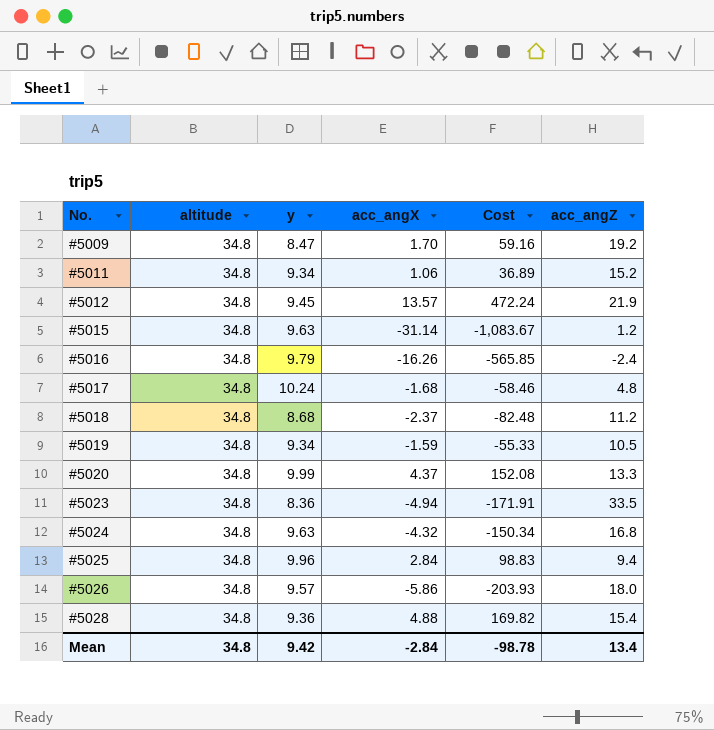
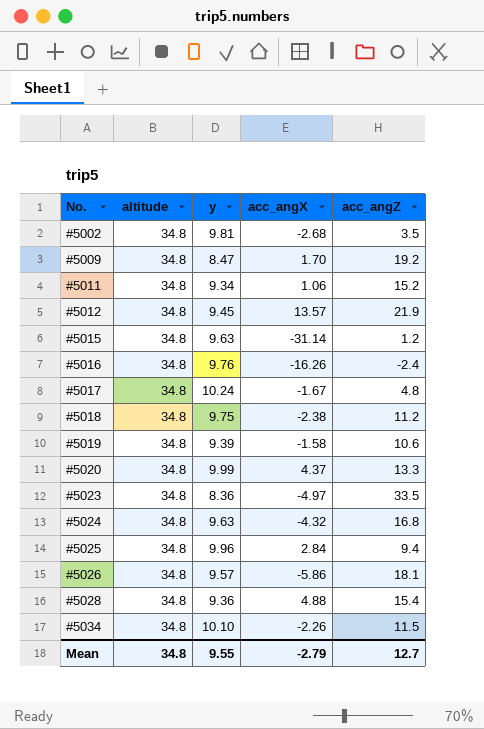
column Cost | formula: [altitude] * [acc_angX] -> none
row #5002: none -> 34.8 | 9.81 | -2.68 | 3.5
#5016 | y: 9.79 -> 9.76
#5017 | acc_angX: -1.68 -> -1.67
#5018 | y: 8.68 -> 9.75
#5018 | acc_angX: -2.37 -> -2.38
#5019 | y: 9.34 -> 9.39
#5019 | acc_angX: -1.59 -> -1.58
#5019 | acc_angZ: 10.5 -> 10.6
#5023 | acc_angX: -4.94 -> -4.97
#5026 | acc_angZ: 18.0 -> 18.1
row #5034: none -> 34.8 | 10.10 | -2.26 | 11.5
Mean | y: 9.42 -> 9.55
Mean | acc_angX: -2.84 -> -2.79
Mean | acc_angZ: 13.4 -> 12.7

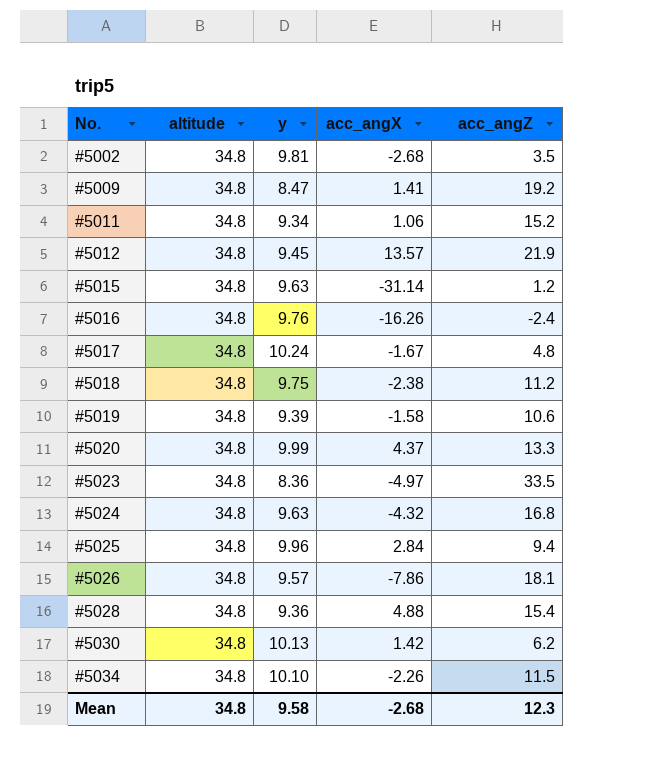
#5009 | acc_angX: 1.70 -> 1.41
#5026 | acc_angX: -5.86 -> -7.86
row #5030: none -> 34.8 | 10.13 | 1.42 | 6.2
Mean | y: 9.55 -> 9.58
Mean | acc_angX: -2.79 -> -2.68
Mean | acc_angZ: 12.7 -> 12.3

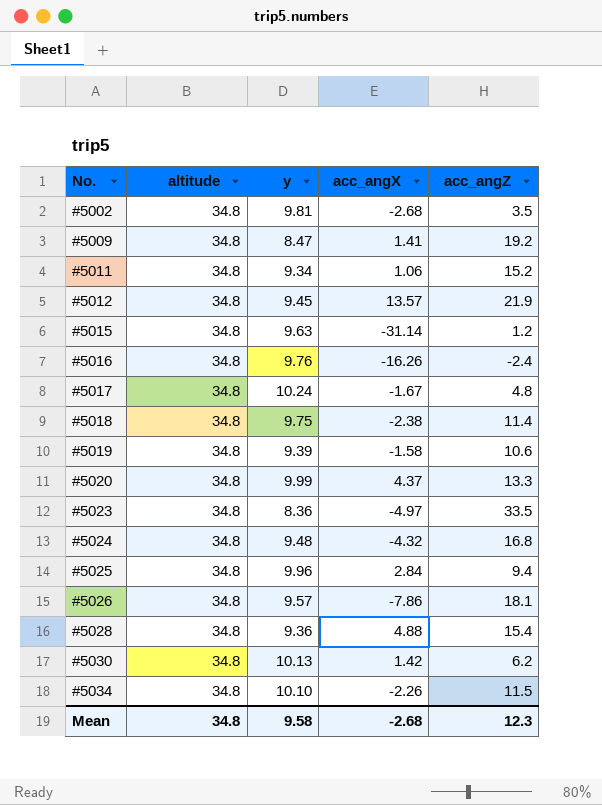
#5018 | acc_angZ: 11.2 -> 11.4
#5024 | y: 9.63 -> 9.48

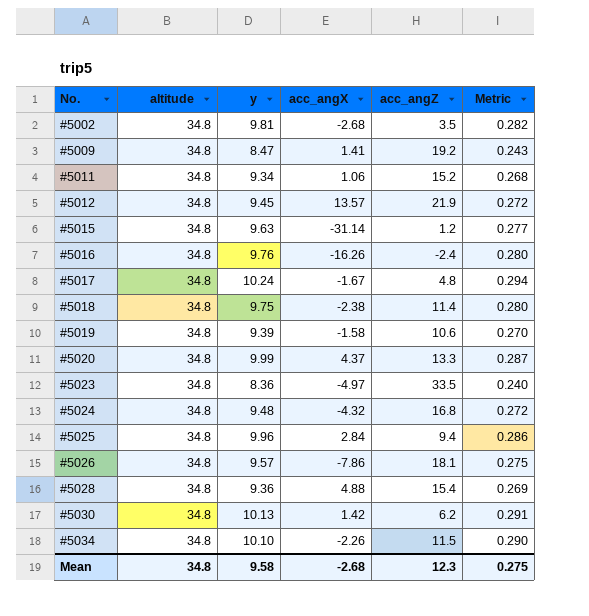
column Metric | formula: none -> [y] / [altitude]

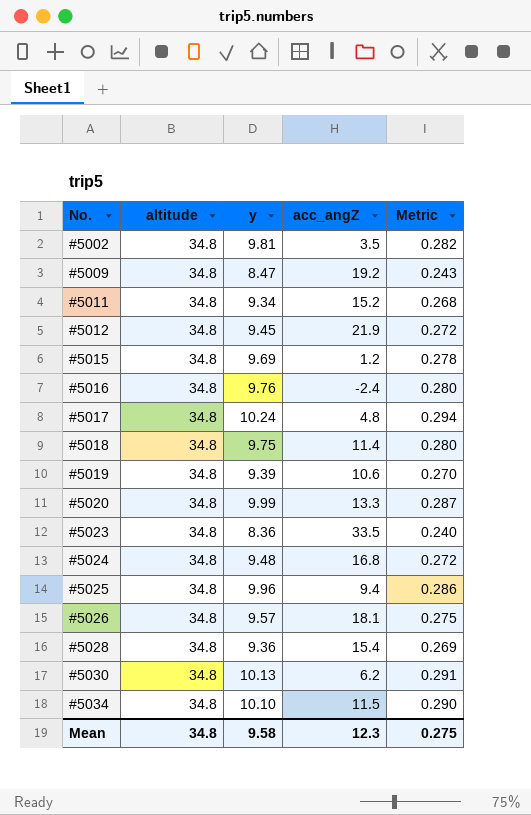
column acc_angX | position: 4 -> none
#5015 | y: 9.63 -> 9.69
#5015 | Metric: 0.277 -> 0.278

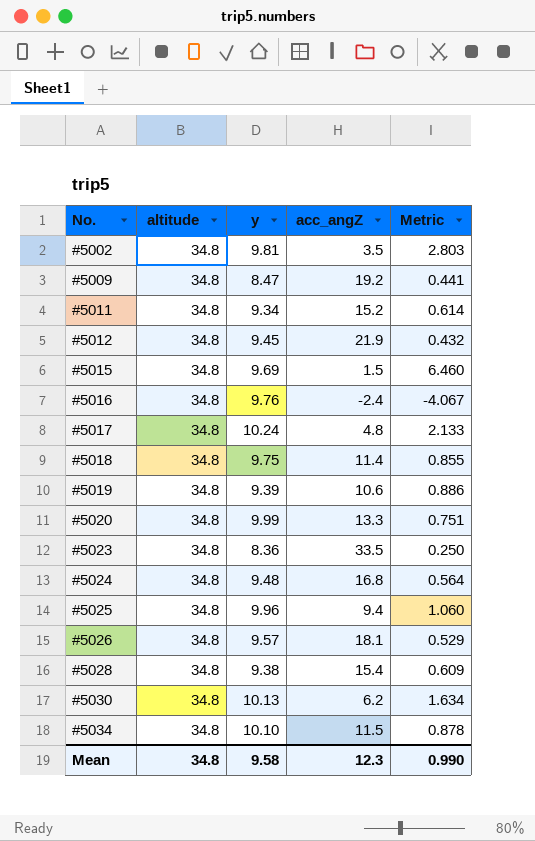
column Metric | formula: [y] / [altitude] -> [y] / [acc_angZ]
#5015 | acc_angZ: 1.2 -> 1.5
#5028 | y: 9.36 -> 9.38
Mean | Metric: 0.275 -> 0.990

